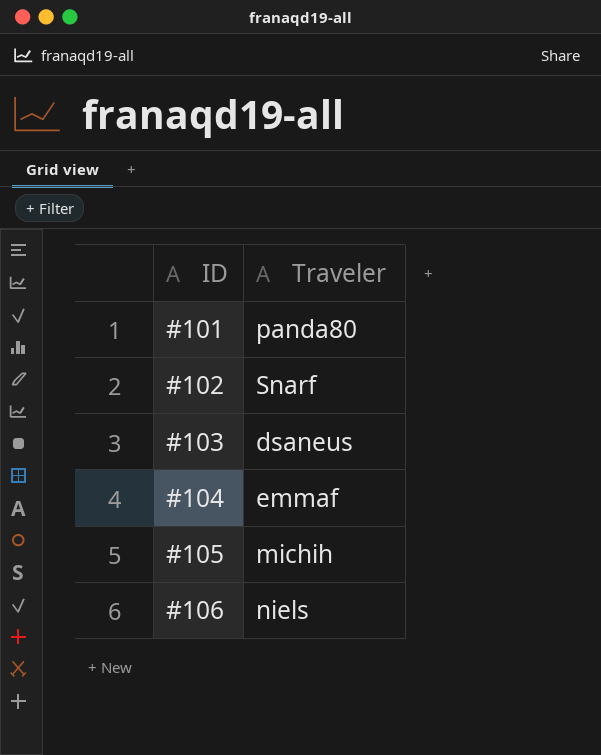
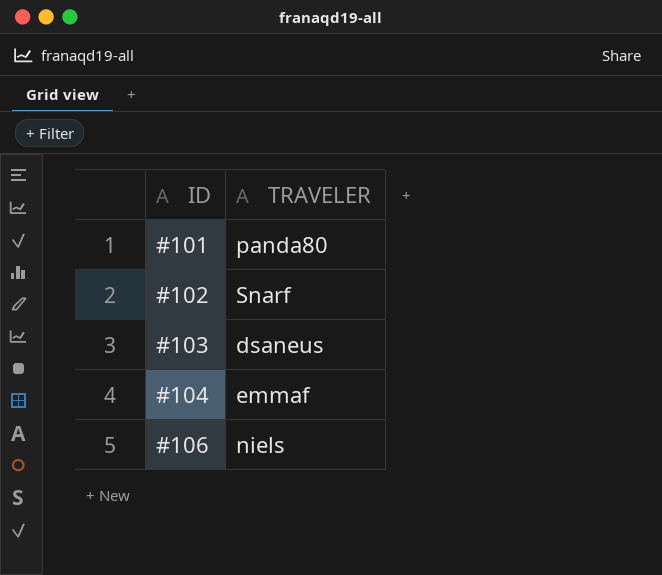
column name: Traveler -> TRAVELER
row #105: michih -> none

